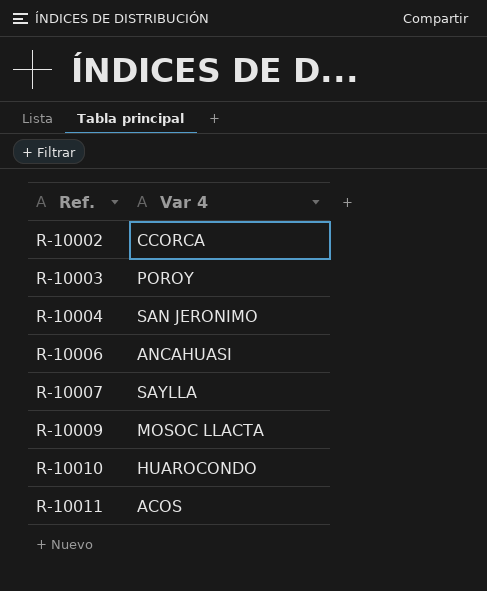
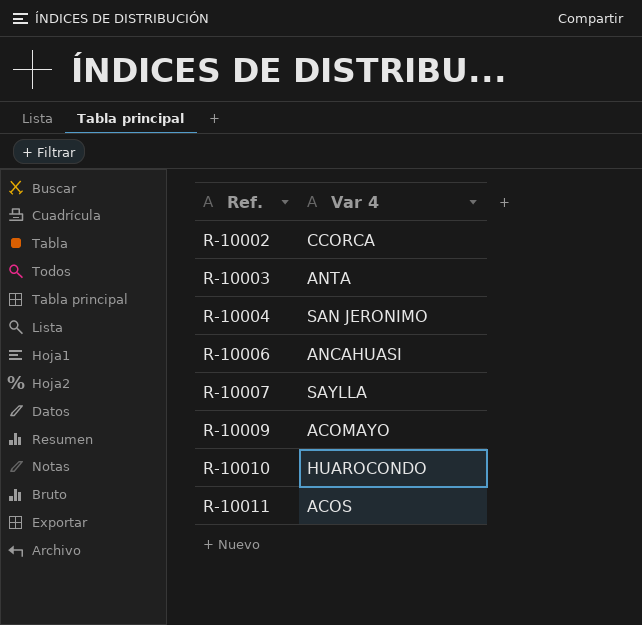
R-10003 | Var 4: POROY -> ANTA
R-10009 | Var 4: MOSOC LLACTA -> ACOMAYO

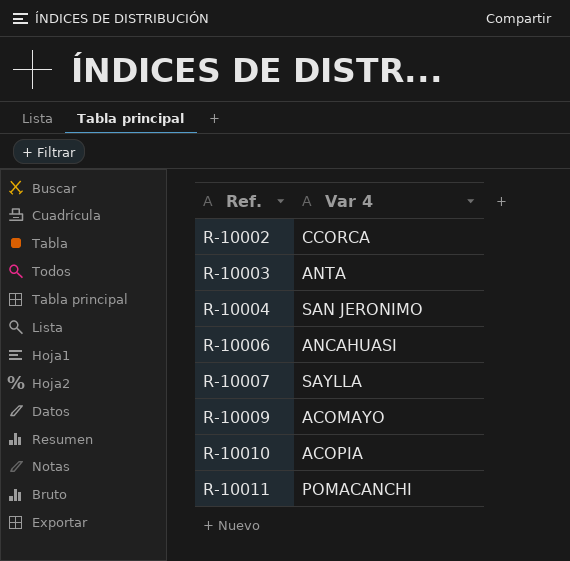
R-10010 | Var 4: HUAROCONDO -> ACOPIA
R-10011 | Var 4: ACOS -> POMACANCHI

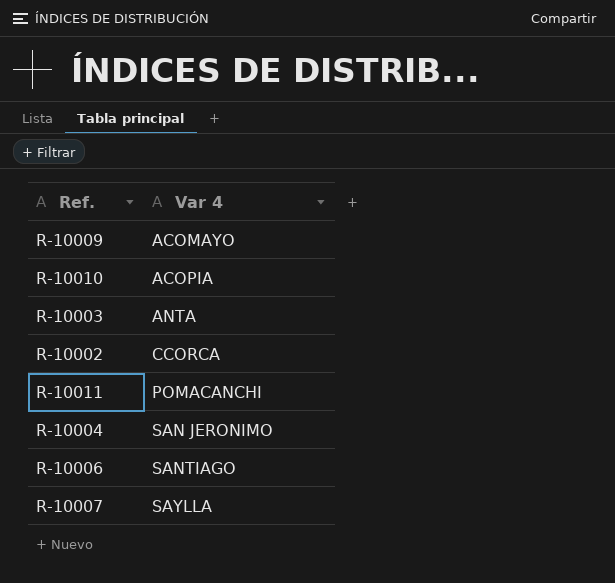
row order: Ref. ascending -> Var 4 ascending
R-10006 | Var 4: ANCAHUASI -> SANTIAGO

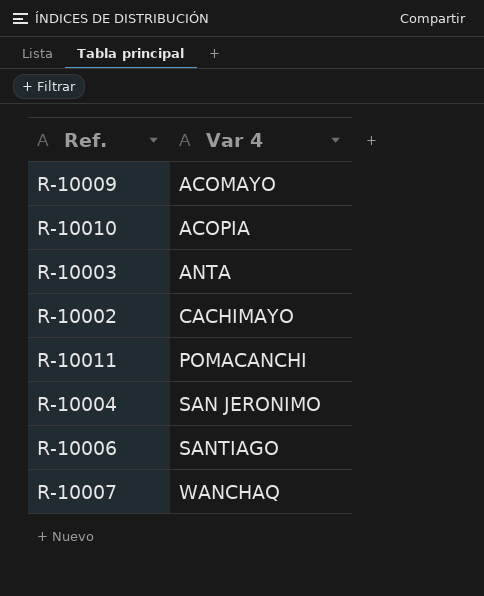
R-10002 | Var 4: CCORCA -> CACHIMAYO
R-10007 | Var 4: SAYLLA -> WANCHAQ

